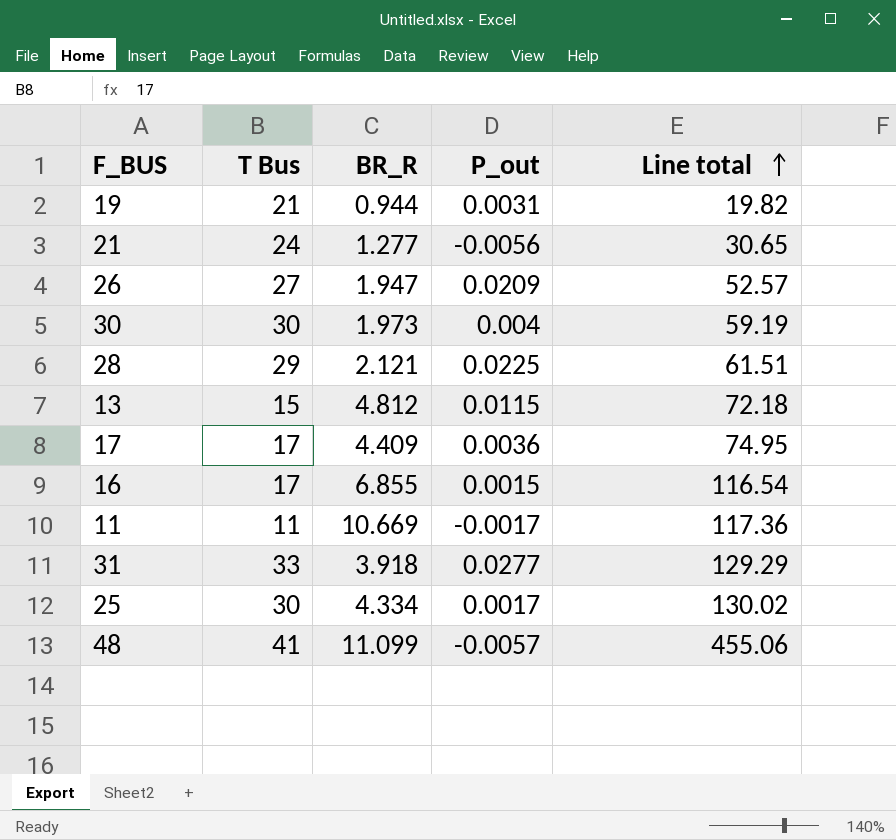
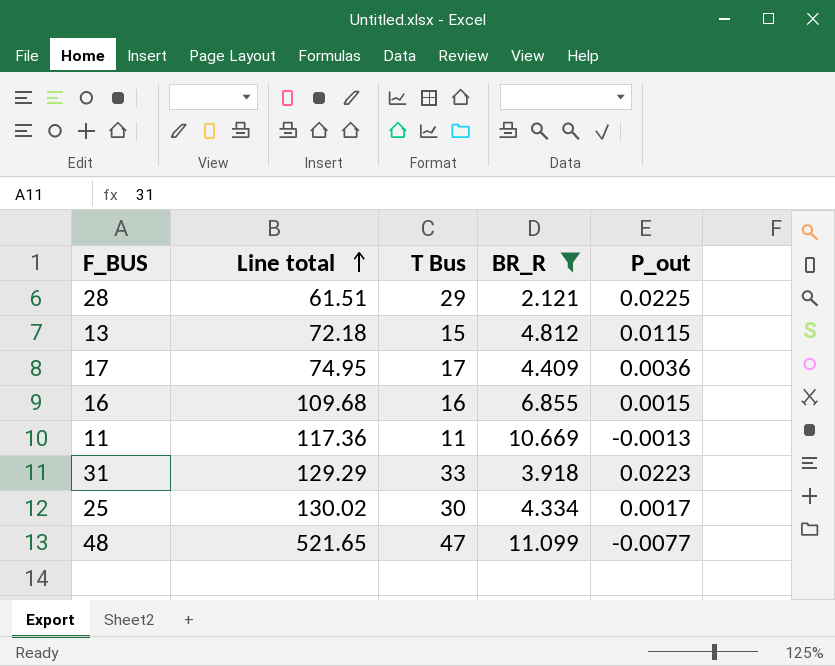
filter: none -> BR_R >= 2.121
column Line total | position: 5 -> 2
16 | Line total: 116.54 -> 109.68
16 | T Bus: 17 -> 16
11 | P_out: -0.0017 -> -0.0013
31 | P_out: 0.0277 -> 0.0223
48 | Line total: 455.06 -> 521.65
48 | T Bus: 41 -> 47
48 | P_out: -0.0057 -> -0.0077

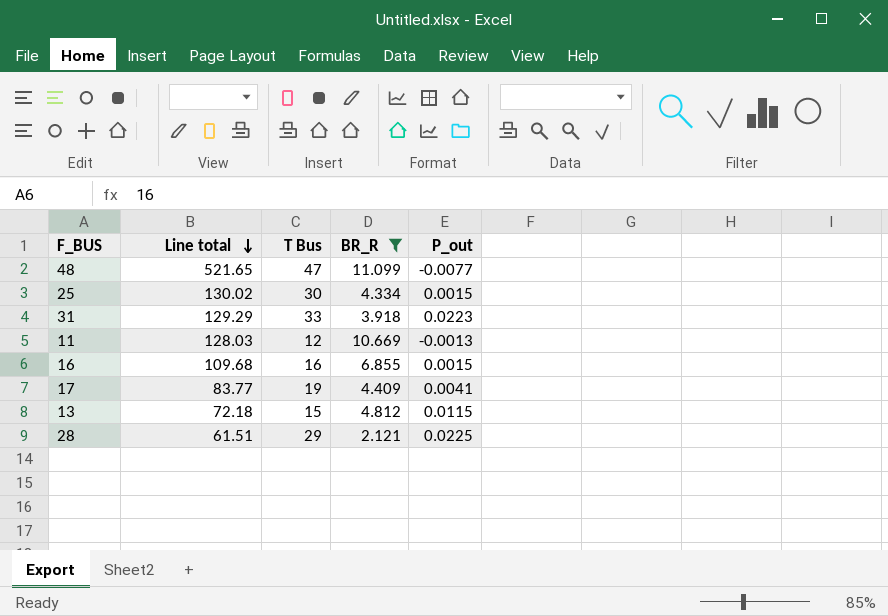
row order: Line total ascending -> Line total descending
25 | P_out: 0.0017 -> 0.0015
11 | Line total: 117.36 -> 128.03
11 | T Bus: 11 -> 12
17 | Line total: 74.95 -> 83.77
17 | T Bus: 17 -> 19
17 | P_out: 0.0036 -> 0.0041

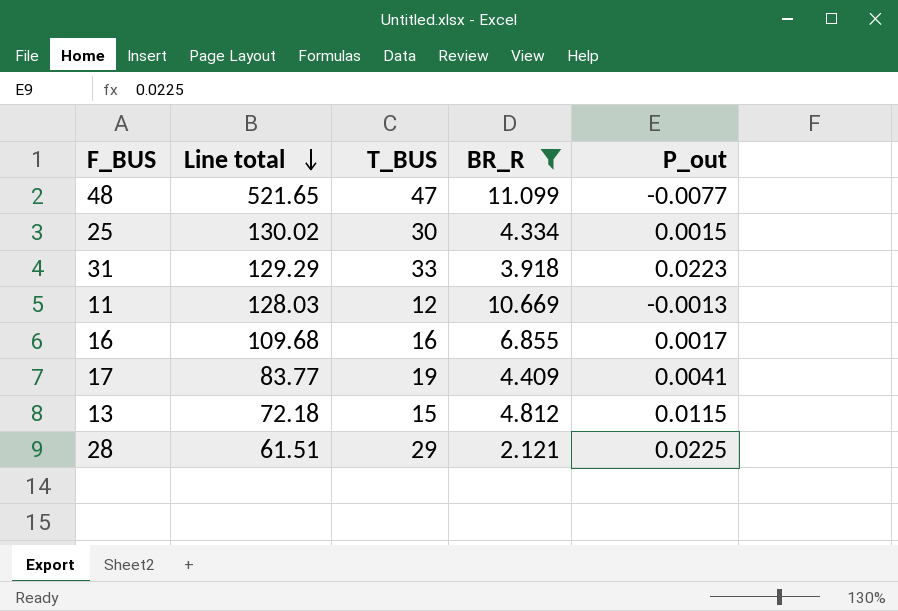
column name: T Bus -> T_BUS
16 | P_out: 0.0015 -> 0.0017

